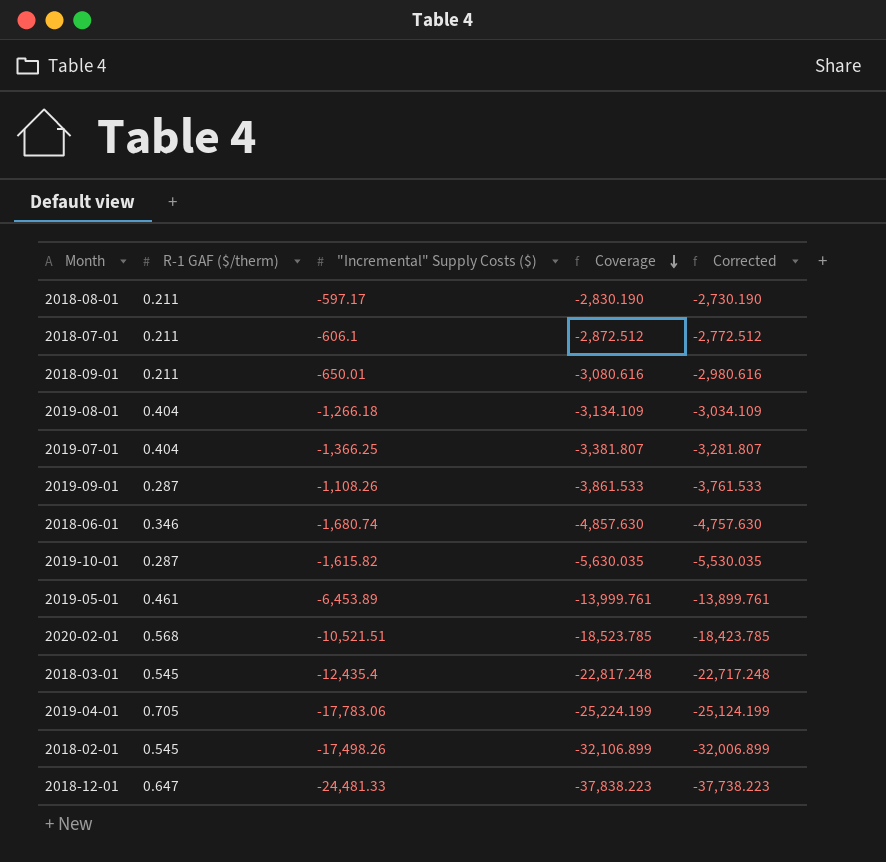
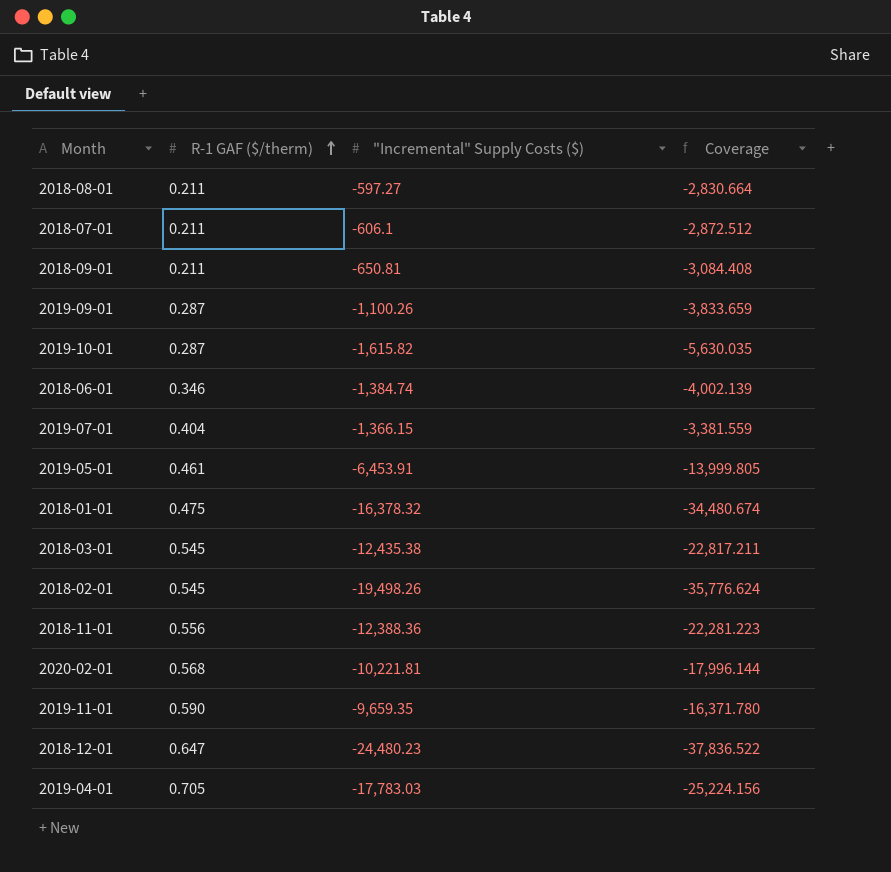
row order: Coverage descending -> R-1 GAF ($/therm) ascending
column Corrected | formula: [Coverage] + 100 -> none
row 2019-08-01: 0.404 | -1,266.18 | -3,134.109 | -3,034.109 -> none
2018-08-01 | "Incremental" Supply Costs ($): -597.17 -> -597.27
2018-08-01 | Coverage: -2,830.190 -> -2,830.664
2018-09-01 | "Incremental" Supply Costs ($): -650.01 -> -650.81
2018-09-01 | Coverage: -3,080.616 -> -3,084.408
2019-09-01 | "Incremental" Supply Costs ($): -1,108.26 -> -1,100.26
2019-09-01 | Coverage: -3,861.533 -> -3,833.659
2018-06-01 | "Incremental" Supply Costs ($): -1,680.74 -> -1,384.74
2018-06-01 | Coverage: -4,857.630 -> -4,002.139
2019-07-01 | "Incremental" Supply Costs ($): -1,366.25 -> -1,366.15
2019-07-01 | Coverage: -3,381.807 -> -3,381.559
2019-05-01 | "Incremental" Supply Costs ($): -6,453.89 -> -6,453.91
2019-05-01 | Coverage: -13,999.761 -> -13,999.805
row 2018-01-01: none -> 0.475 | -16,378.32 | -34,480.674
2018-03-01 | "Incremental" Supply Costs ($): -12,435.4 -> -12,435.38
2018-03-01 | Coverage: -22,817.248 -> -22,817.211
2018-02-01 | "Incremental" Supply Costs ($): -17,498.26 -> -19,498.26
2018-02-01 | Coverage: -32,106.899 -> -35,776.624
row 2018-11-01: none -> 0.556 | -12,388.36 | -22,281.223
2020-02-01 | "Incremental" Supply Costs ($): -10,521.51 -> -10,221.81
2020-02-01 | Coverage: -18,523.785 -> -17,996.144
row 2019-11-01: none -> 0.590 | -9,659.35 | -16,371.780
2018-12-01 | "Incremental" Supply Costs ($): -24,481.33 -> -24,480.23
2018-12-01 | Coverage: -37,838.223 -> -37,836.522
2019-04-01 | "Incremental" Supply Costs ($): -17,783.06 -> -17,783.03
2019-04-01 | Coverage: -25,224.199 -> -25,224.156

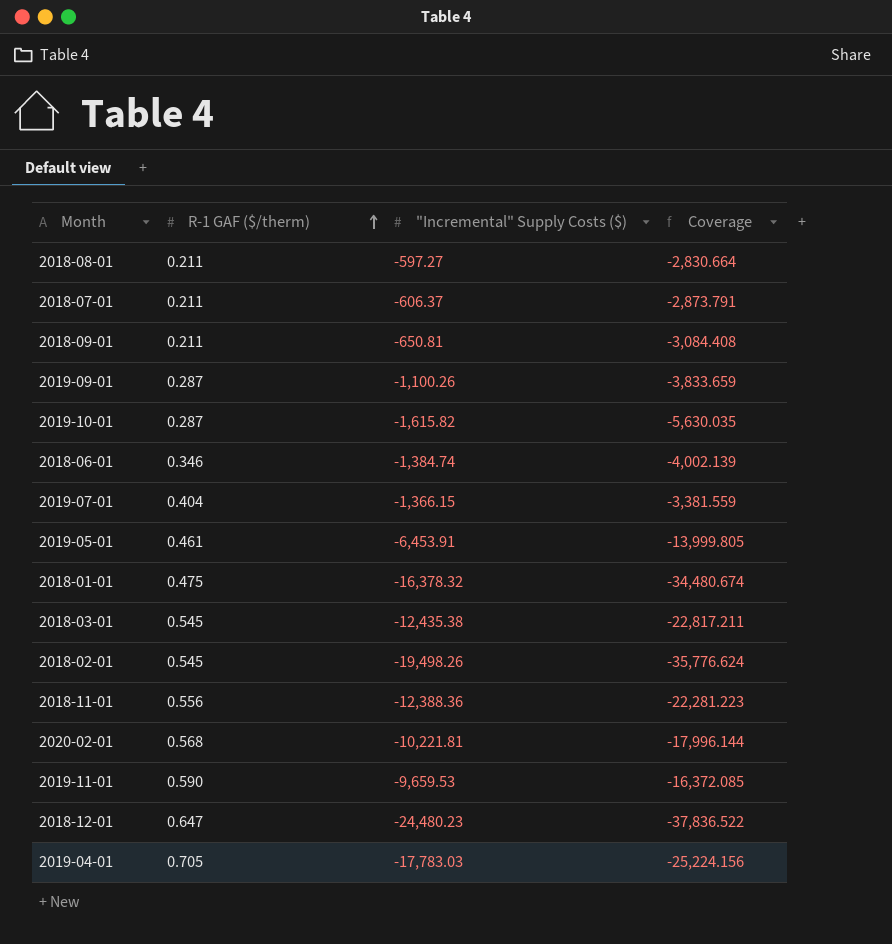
2018-07-01 | "Incremental" Supply Costs ($): -606.1 -> -606.37
2018-07-01 | Coverage: -2,872.512 -> -2,873.791
2019-11-01 | "Incremental" Supply Costs ($): -9,659.35 -> -9,659.53
2019-11-01 | Coverage: -16,371.780 -> -16,372.085

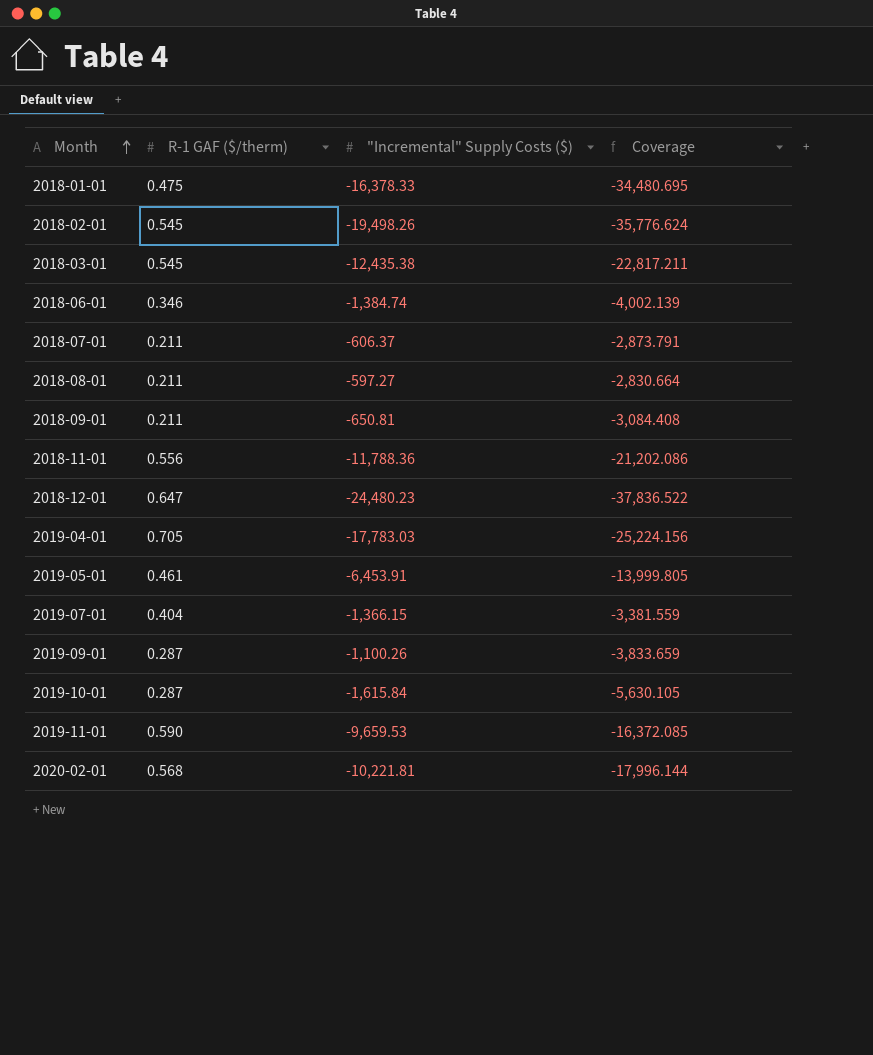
row order: R-1 GAF ($/therm) ascending -> Month ascending
2018-01-01 | "Incremental" Supply Costs ($): -16,378.32 -> -16,378.33
2018-01-01 | Coverage: -34,480.674 -> -34,480.695
2018-11-01 | "Incremental" Supply Costs ($): -12,388.36 -> -11,788.36
2018-11-01 | Coverage: -22,281.223 -> -21,202.086
2019-10-01 | "Incremental" Supply Costs ($): -1,615.82 -> -1,615.84
2019-10-01 | Coverage: -5,630.035 -> -5,630.105

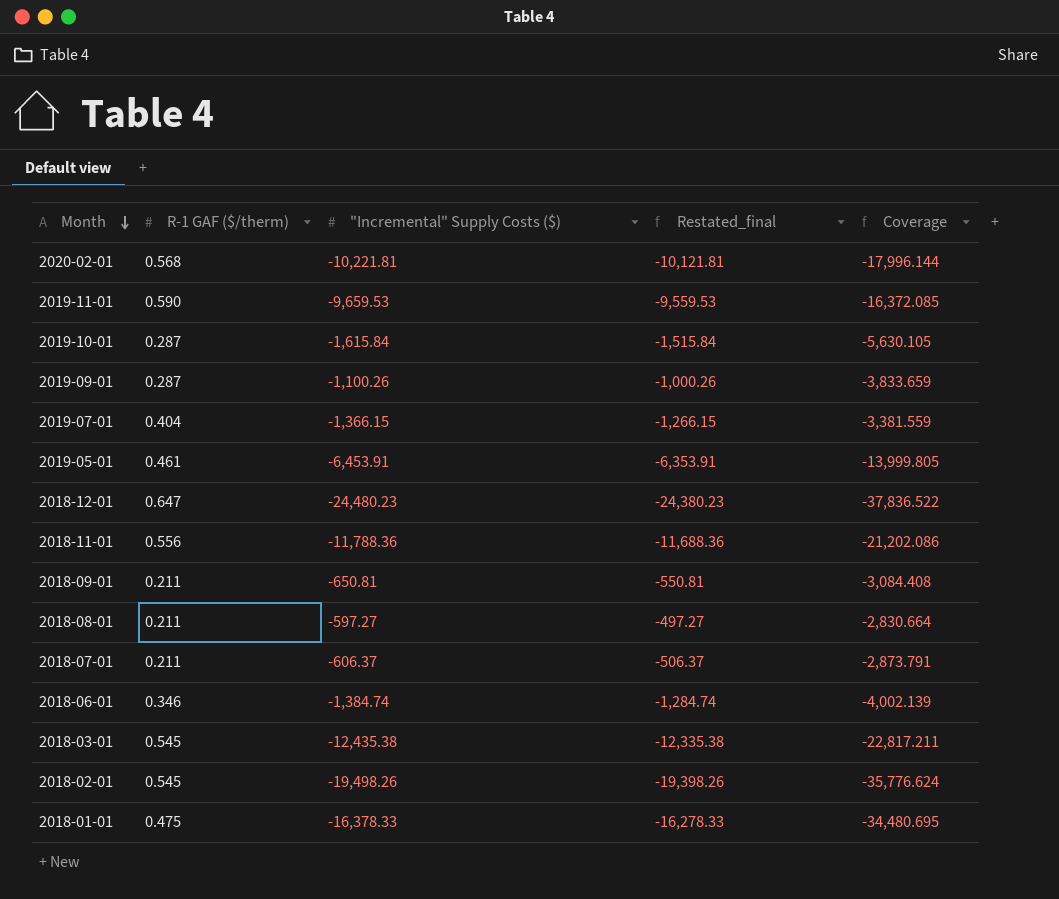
row order: Month ascending -> Month descending
column Restated_final | formula: none -> ["Incremental" Supply Costs ($)] + 100
row 2019-04-01: 0.705 | -17,783.03 | -25,224.156 -> none

